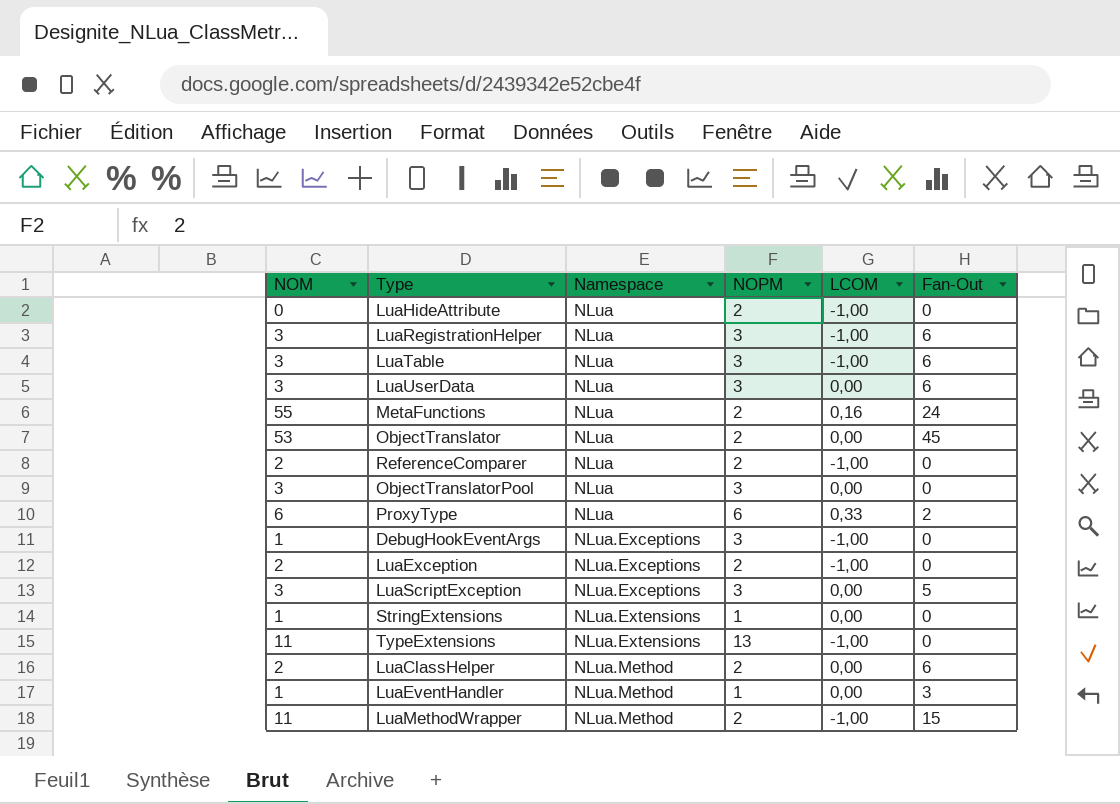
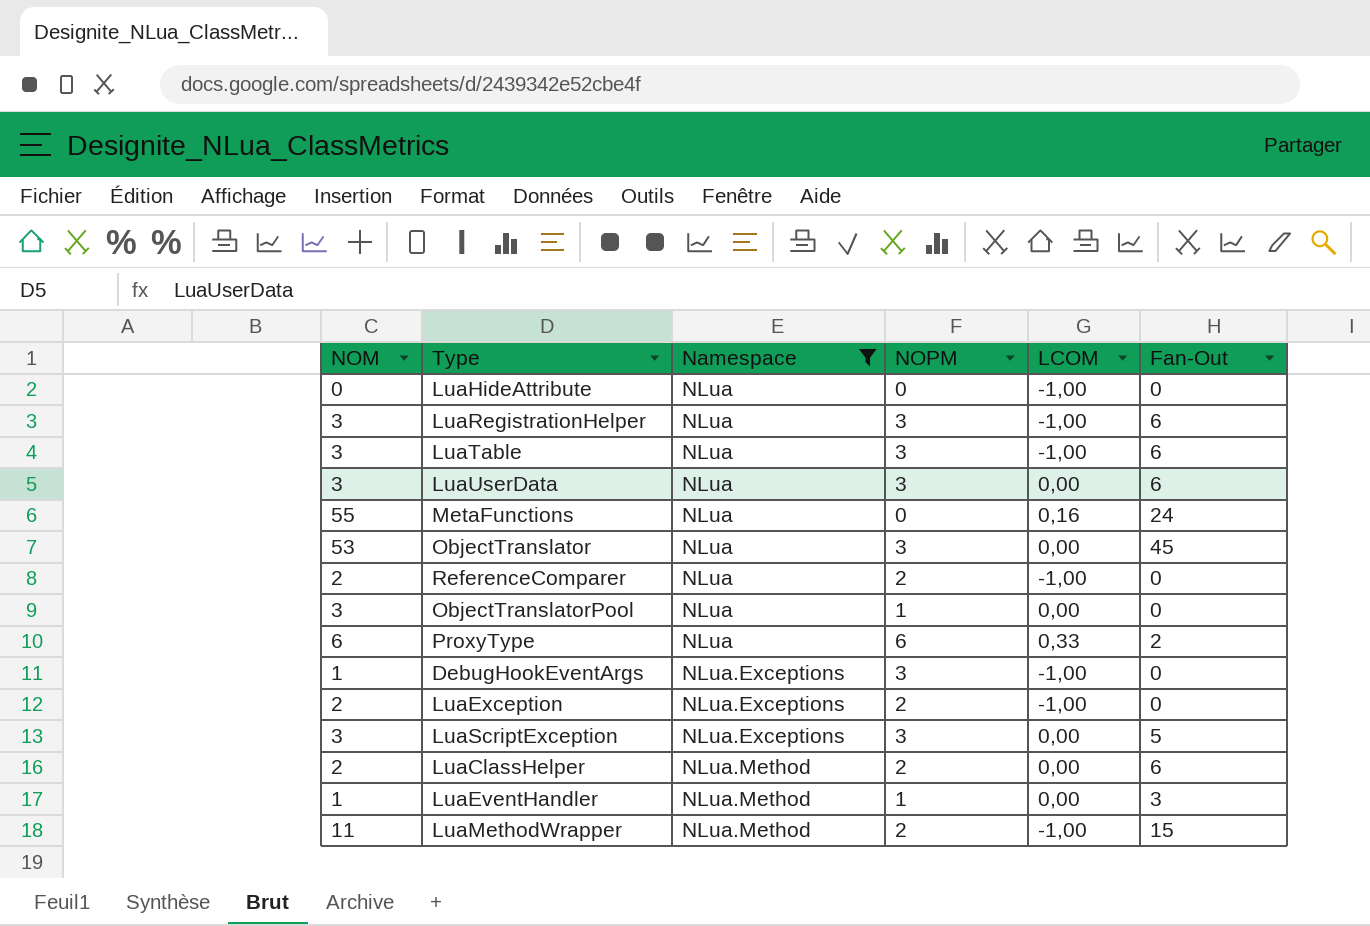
filter: none -> Namespace != NLua.Extensions
LuaHideAttribute | NOPM: 2 -> 0
MetaFunctions | NOPM: 2 -> 0
ObjectTranslator | NOPM: 2 -> 3
ObjectTranslatorPool | NOPM: 3 -> 1

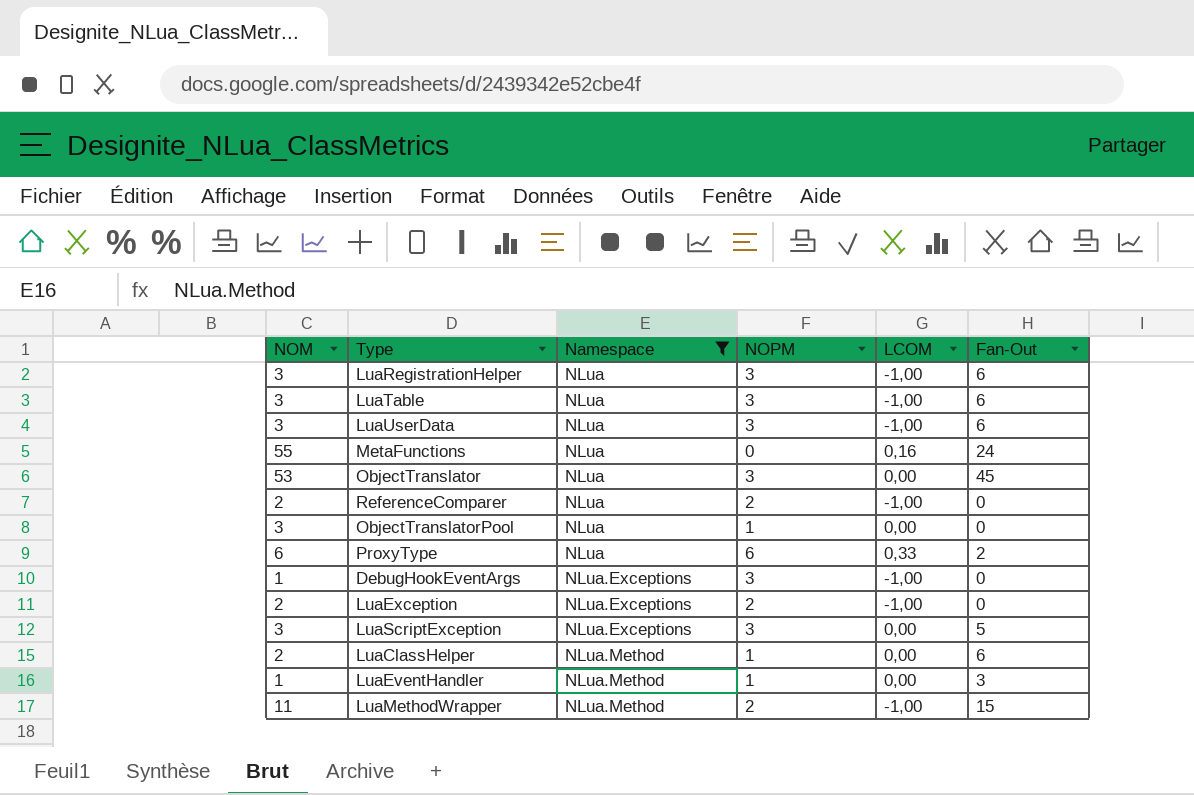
row LuaHideAttribute: 0 | NLua | 0 | -1,00 | 0 -> none
LuaUserData | LCOM: 0,00 -> -1,00
LuaClassHelper | NOPM: 2 -> 1

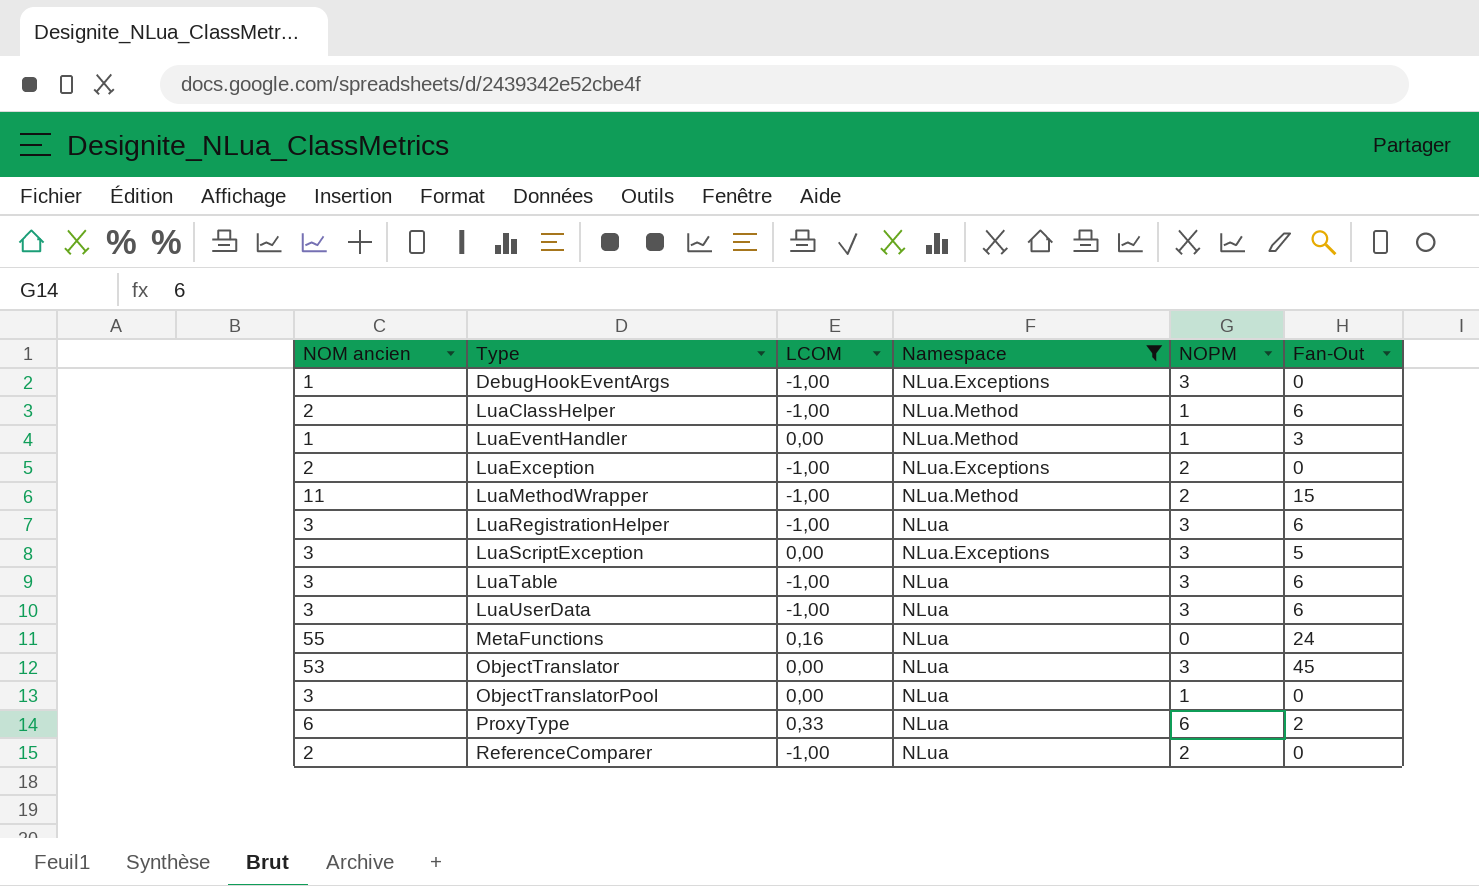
row order: Namespace ascending -> Type ascending
column name: NOM -> NOM ancien
column LCOM | position: 5 -> 3
LuaClassHelper | LCOM: 0,00 -> -1,00

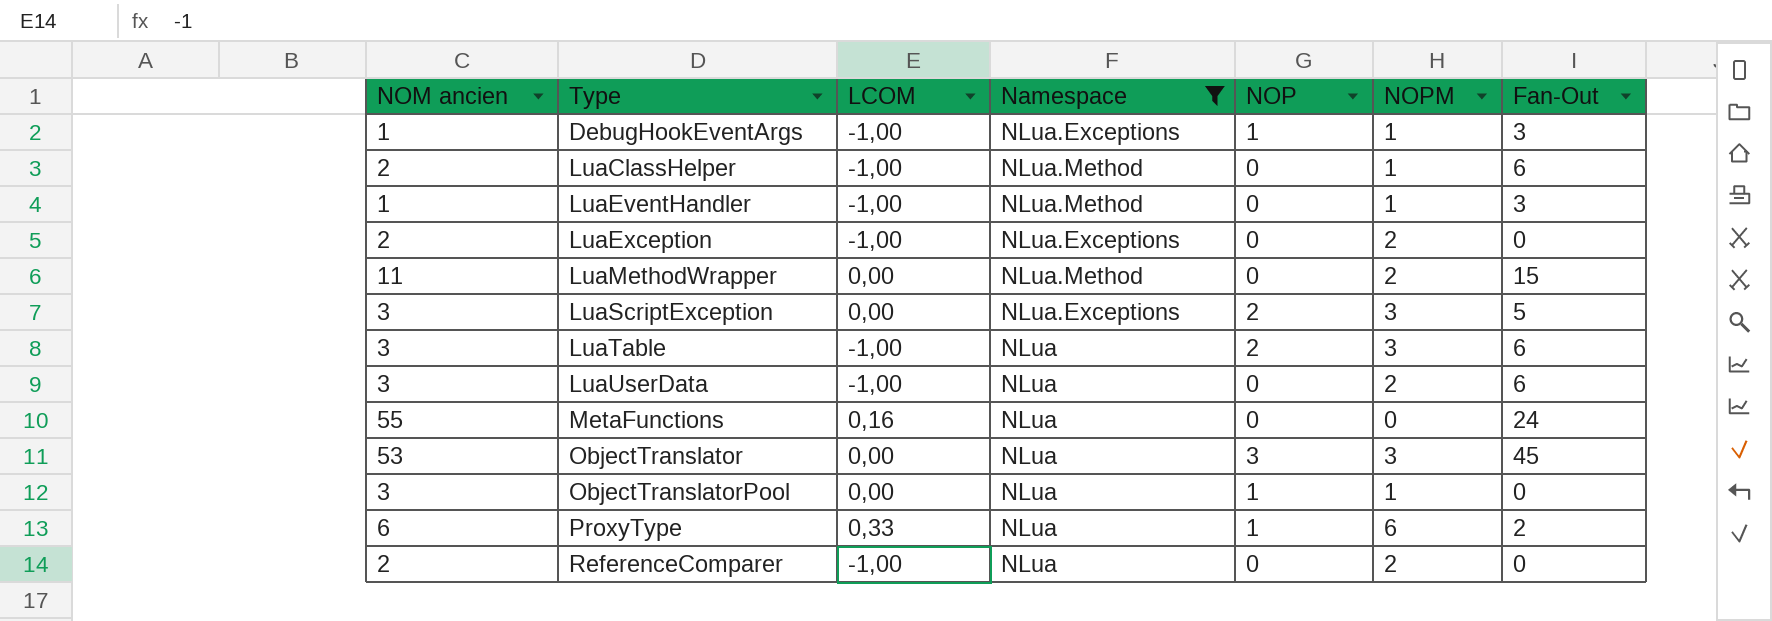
column NOP | position: none -> 5
row LuaRegistrationHelper: 3 | -1,00 | NLua | 3 | 6 -> none
DebugHookEventArgs | NOPM: 3 -> 1
DebugHookEventArgs | Fan-Out: 0 -> 3
LuaEventHandler | LCOM: 0,00 -> -1,00
LuaMethodWrapper | LCOM: -1,00 -> 0,00
LuaUserData | NOPM: 3 -> 2

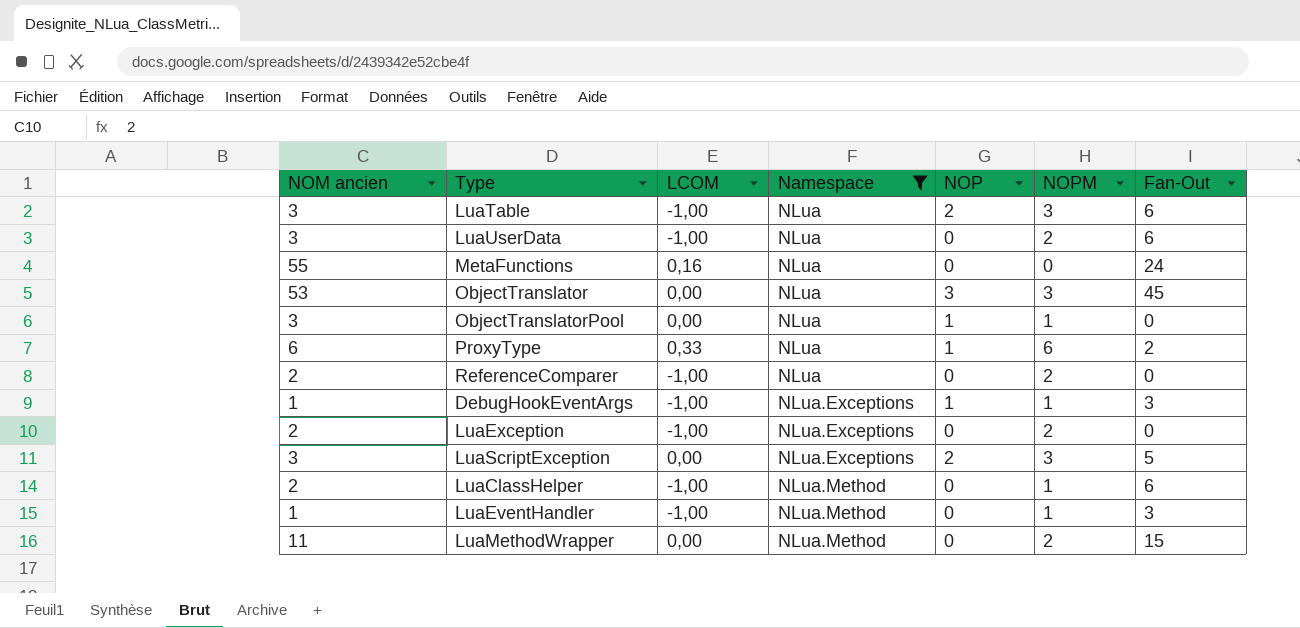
row order: Type ascending -> Namespace ascending

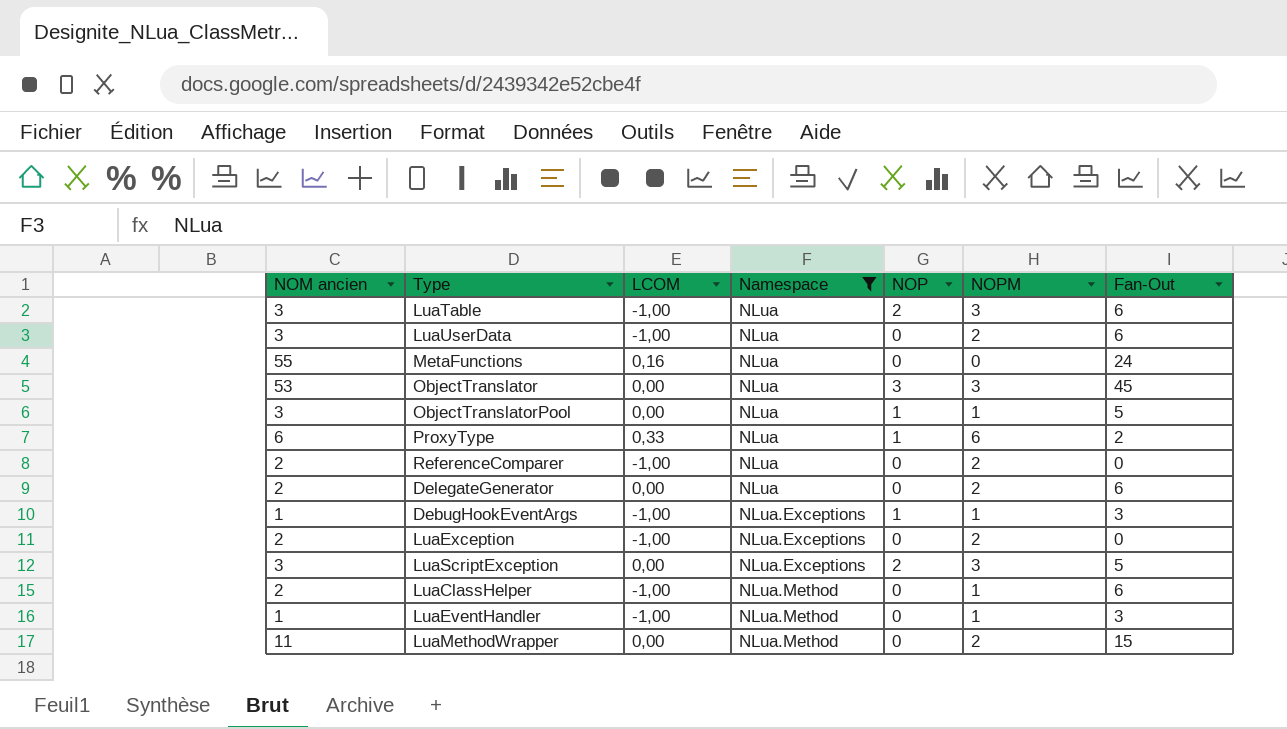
ObjectTranslatorPool | Fan-Out: 0 -> 5
row DelegateGenerator: none -> 2 | 0,00 | NLua | 0 | 2 | 6

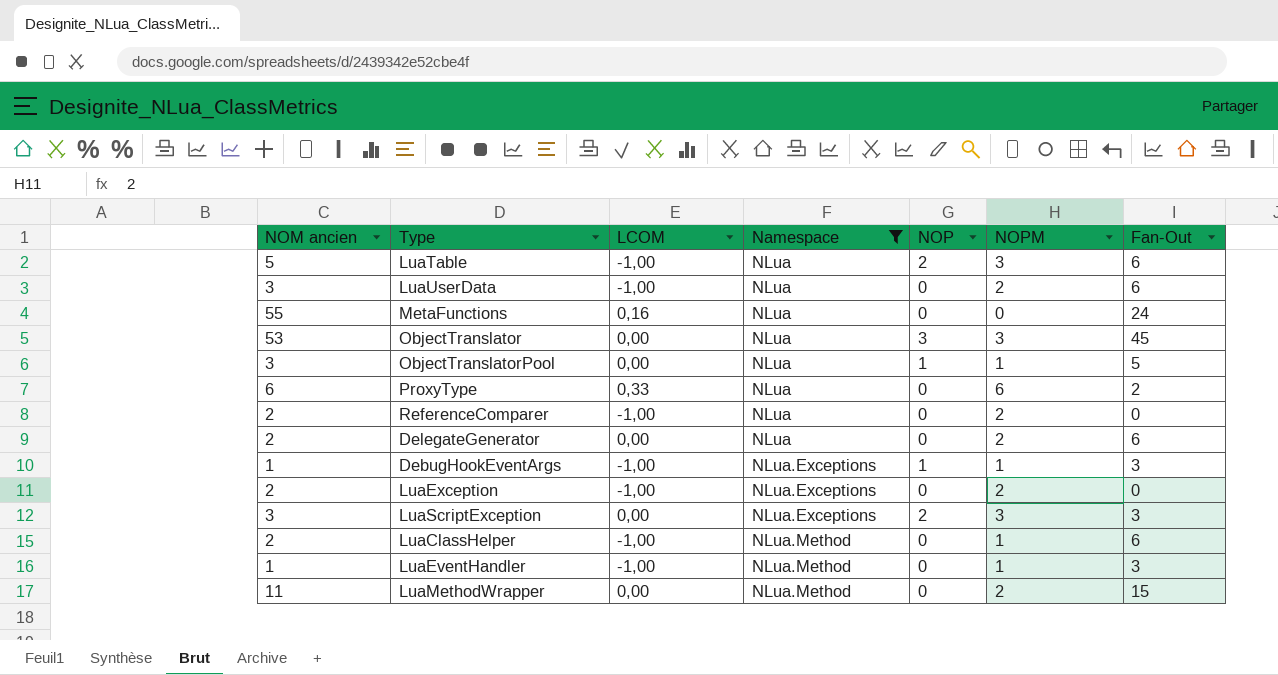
LuaTable | NOM ancien: 3 -> 5
ProxyType | NOP: 1 -> 0
LuaScriptException | Fan-Out: 5 -> 3

